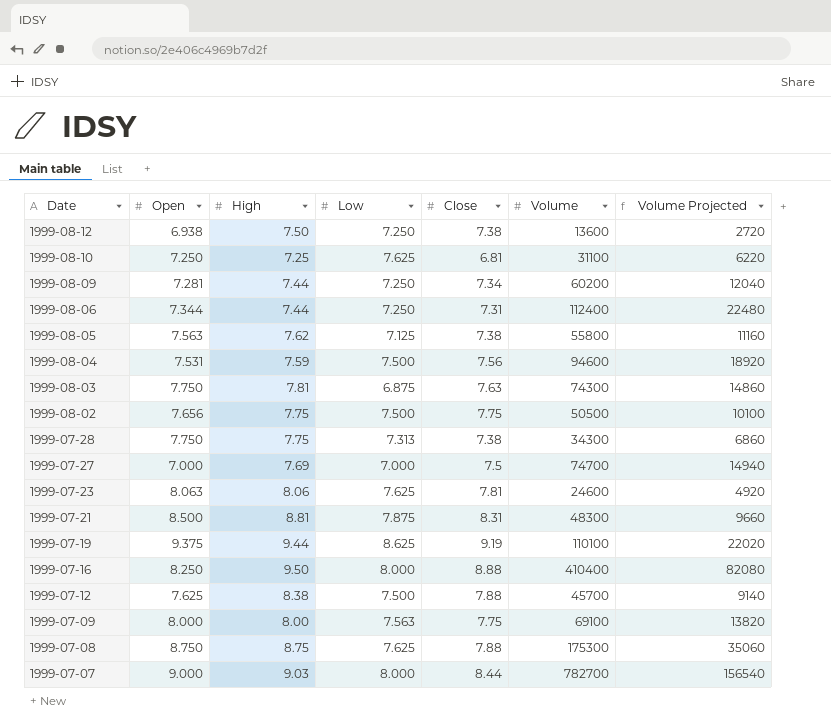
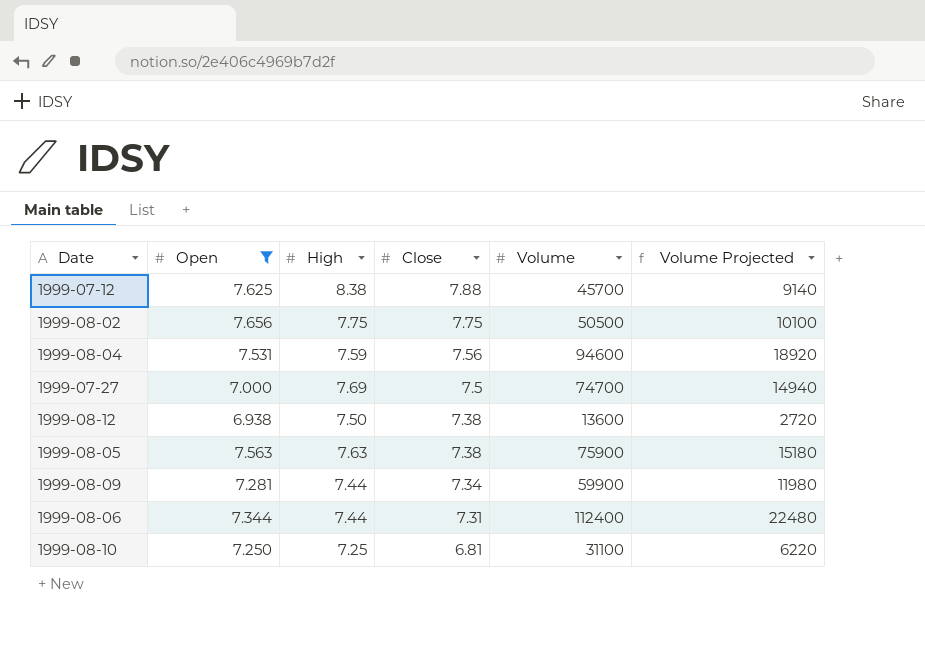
filter: none -> Open <= 7.656
row order: Date descending -> Close descending
column Low | position: 4 -> none
1999-08-05 | High: 7.62 -> 7.63
1999-08-05 | Volume: 55800 -> 75900
1999-08-05 | Volume Projected: 11160 -> 15180
1999-08-09 | Volume: 60200 -> 59900
1999-08-09 | Volume Projected: 12040 -> 11980

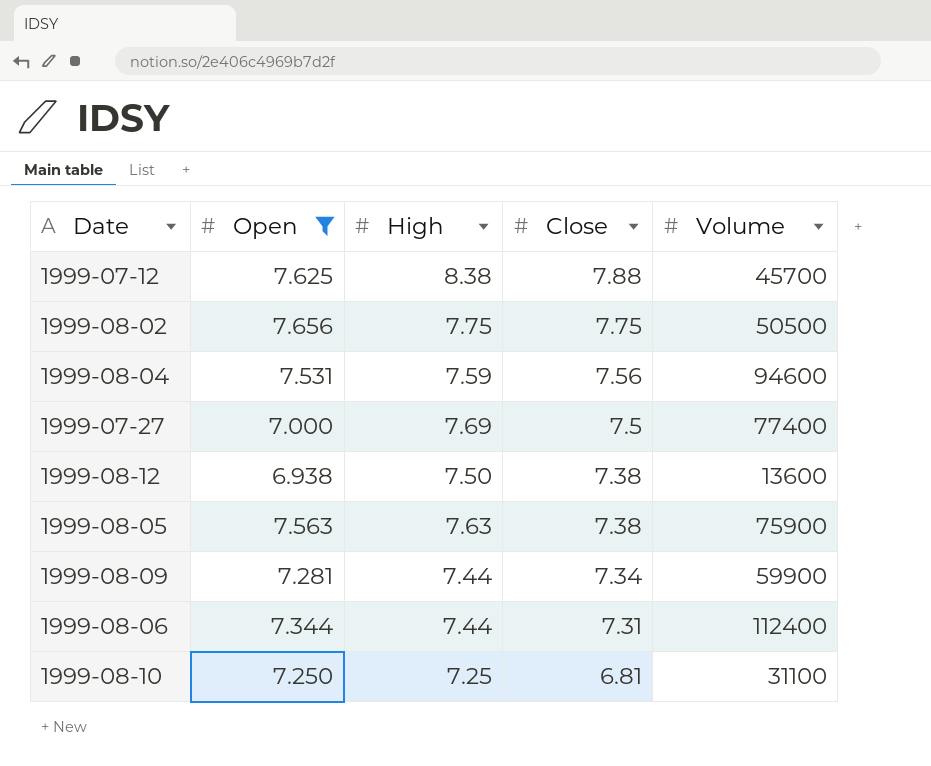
column Volume Projected | formula: [Volume] * 0.2 -> none
1999-07-27 | Volume: 74700 -> 77400

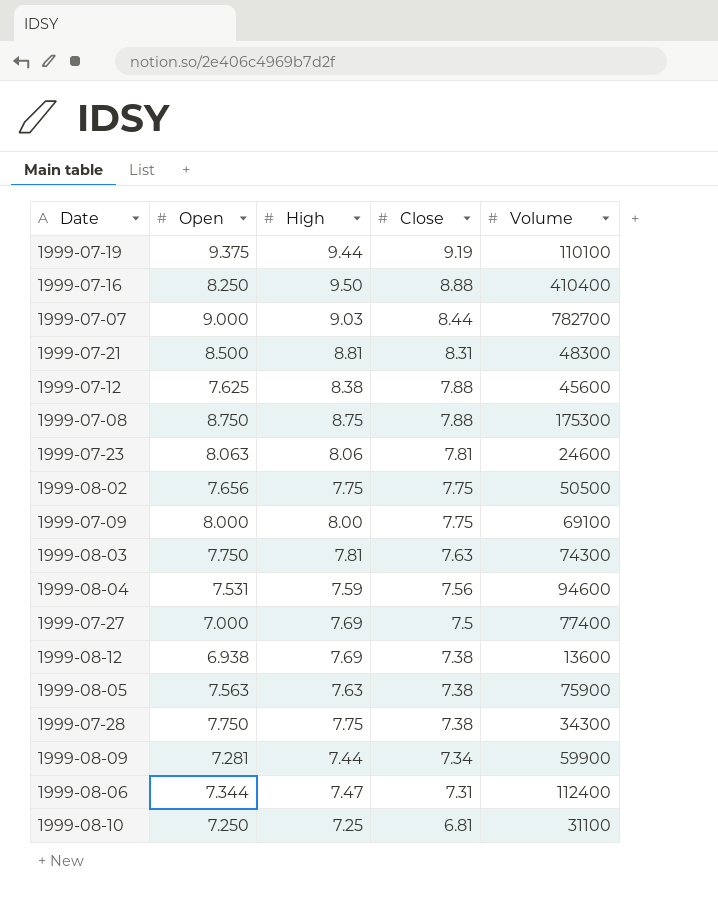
filter: Open <= 7.656 -> none
1999-07-12 | Volume: 45700 -> 45600
1999-08-12 | High: 7.50 -> 7.69
1999-08-06 | High: 7.44 -> 7.47

